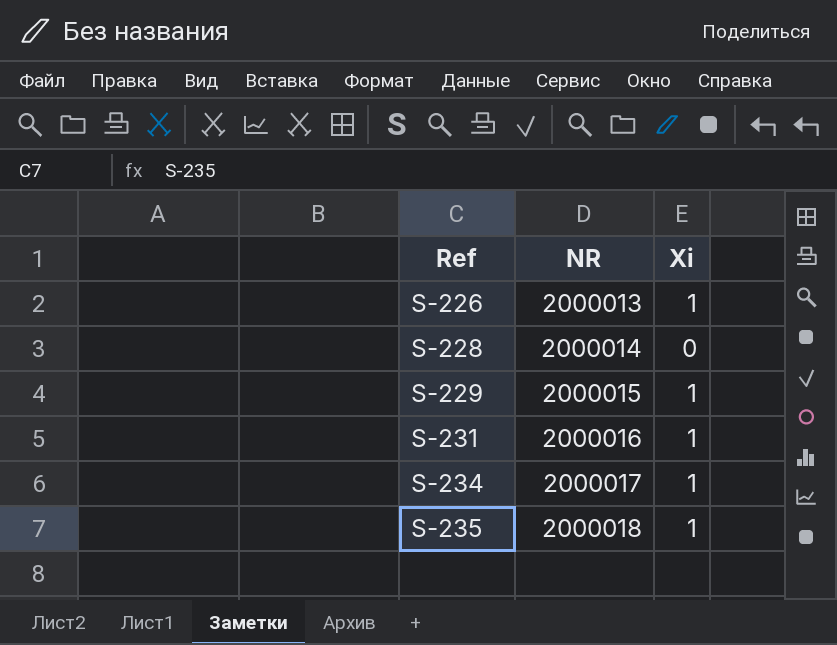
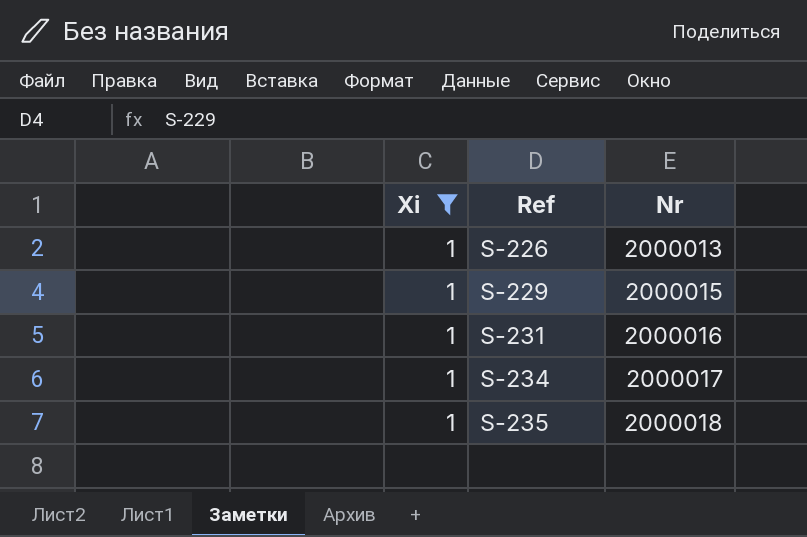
filter: none -> Xi = 1
column Xi | position: 3 -> 1
column name: NR -> Nr

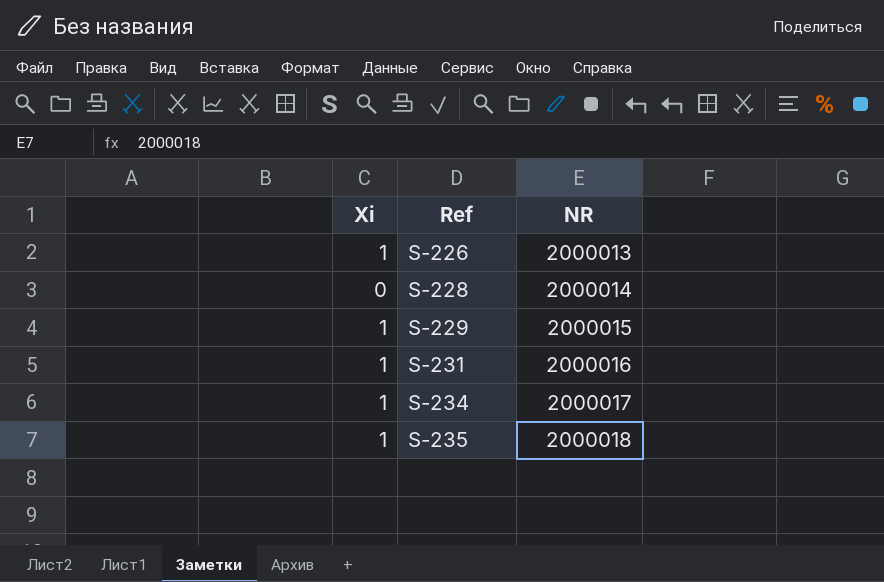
filter: Xi = 1 -> none
column name: Nr -> NR

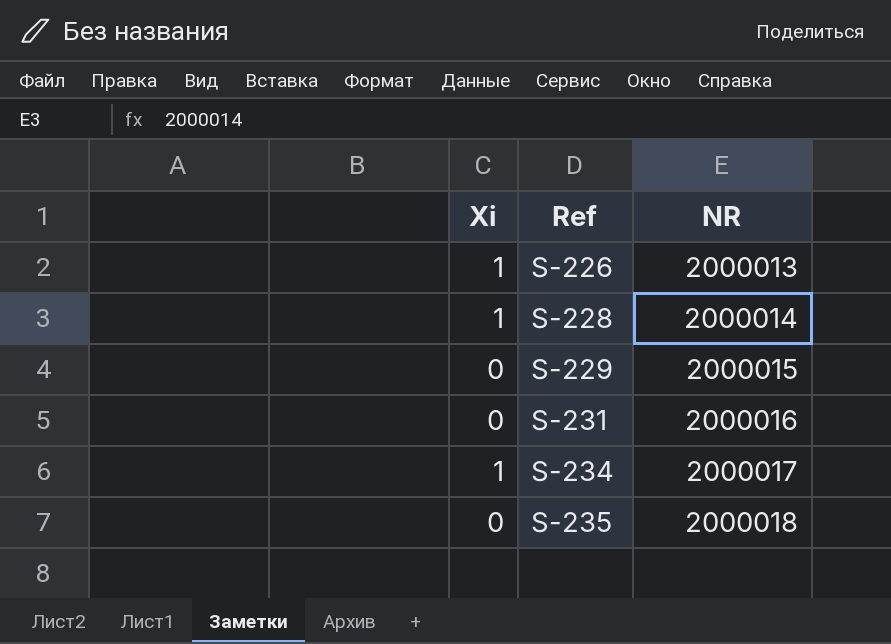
S-228 | Xi: 0 -> 1
S-229 | Xi: 1 -> 0
S-231 | Xi: 1 -> 0
S-235 | Xi: 1 -> 0

